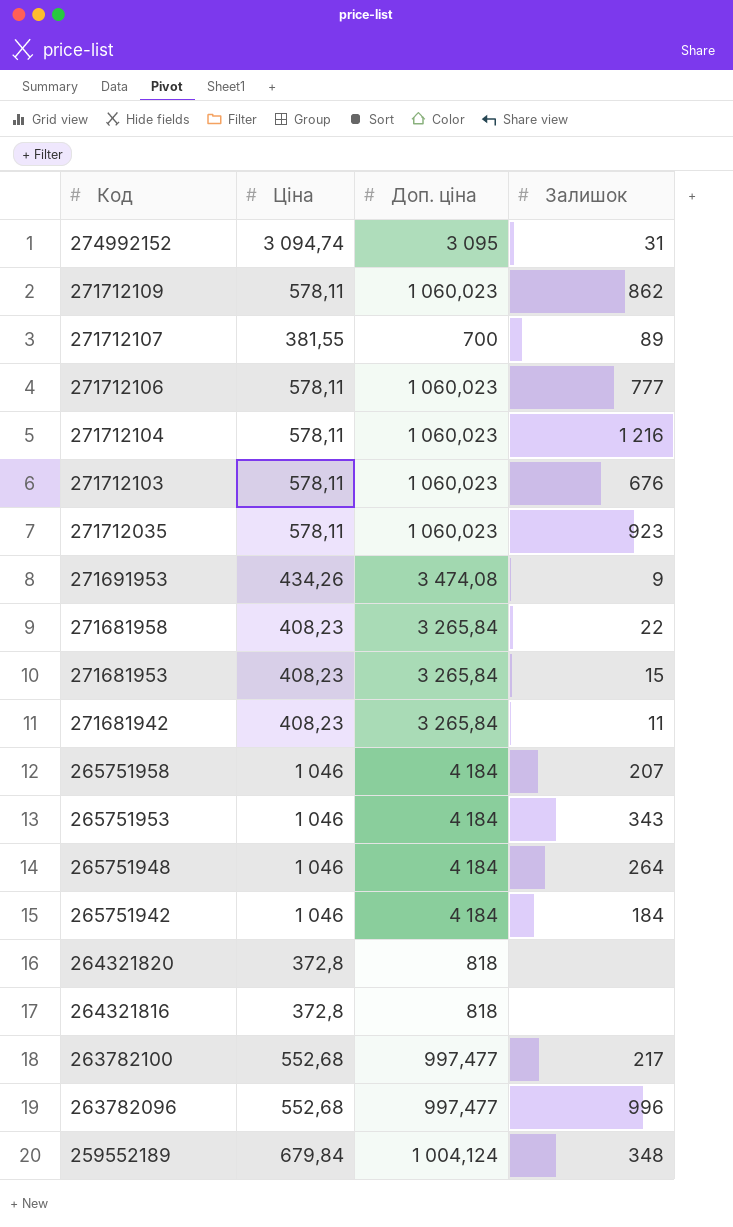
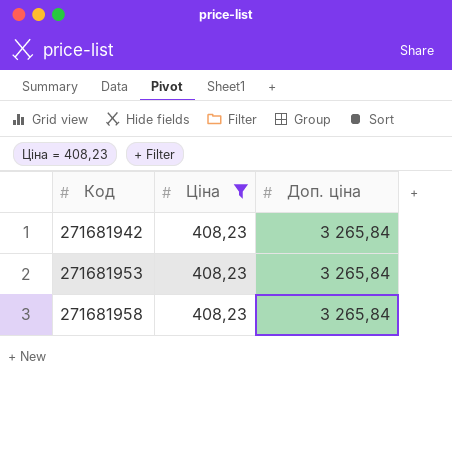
filter: none -> Ціна = 408,23
row order: Код descending -> Код ascending
column Залишок | position: 4 -> none

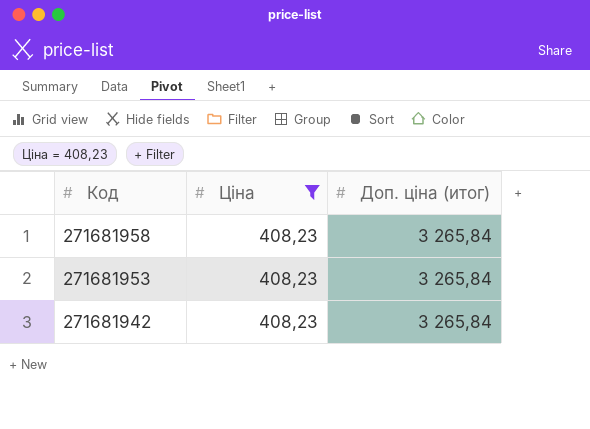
row order: Код ascending -> Код descending
column name: Доп. ціна -> Доп. ціна (итог)

